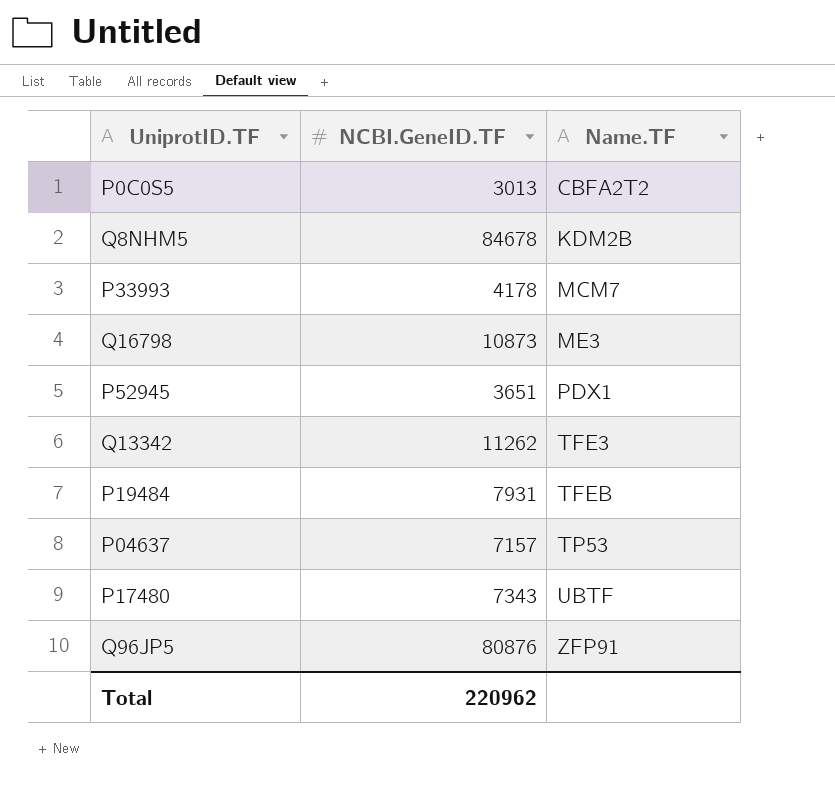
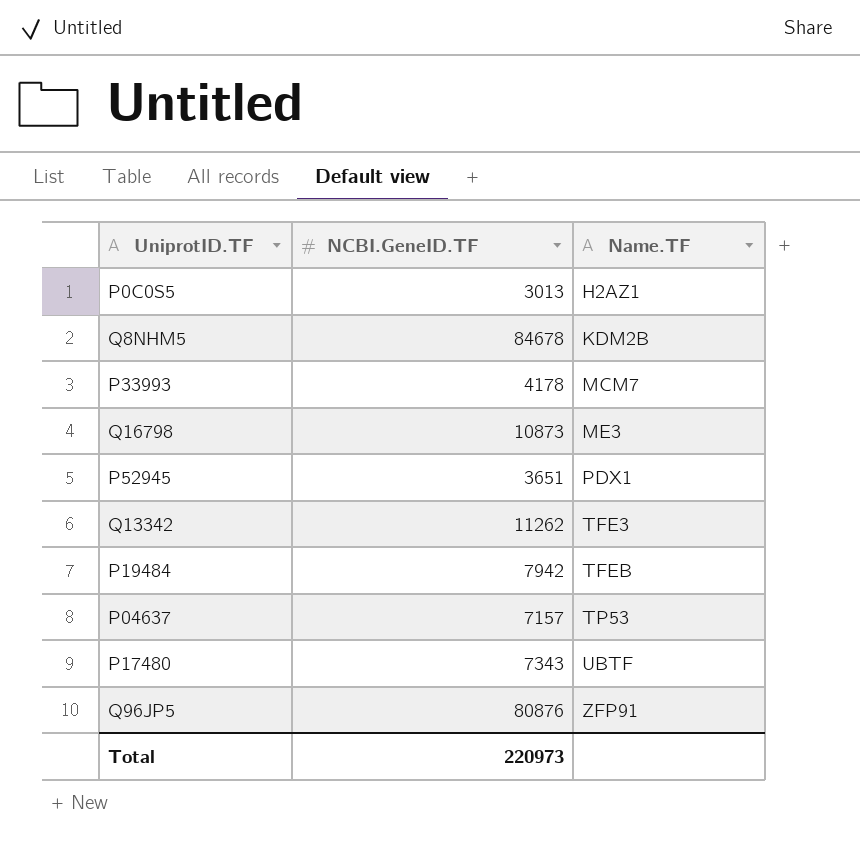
P0C0S5 | Name.TF: CBFA2T2 -> H2AZ1
P19484 | NCBI.GeneID.TF: 7931 -> 7942
Total | NCBI.GeneID.TF: 220962 -> 220973

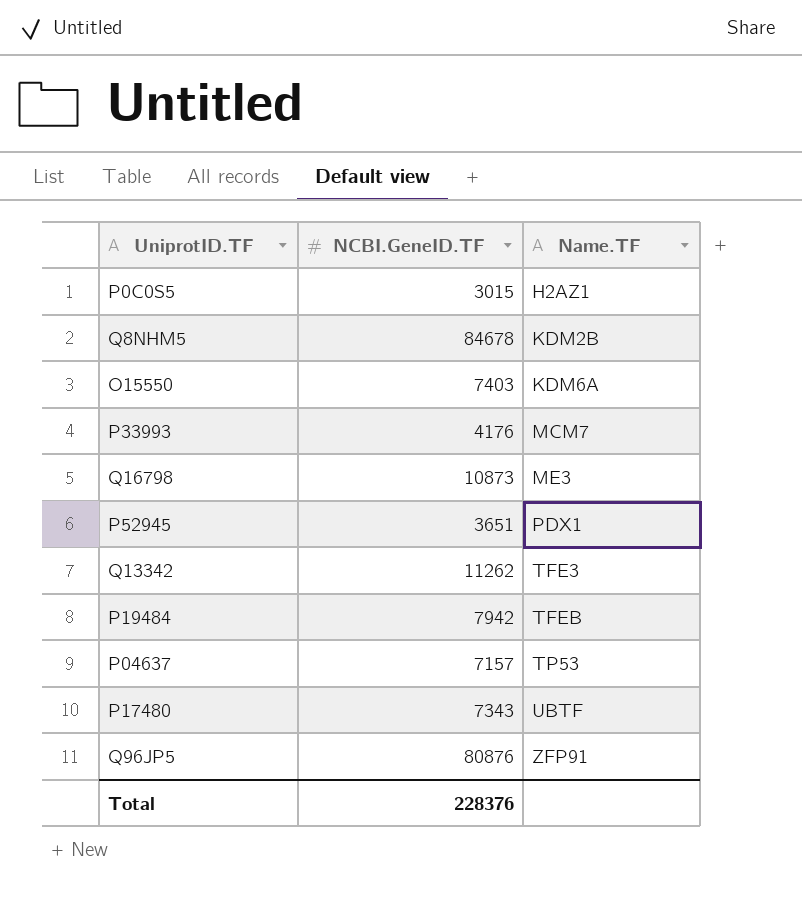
P0C0S5 | NCBI.GeneID.TF: 3013 -> 3015
row O15550: none -> 7403 | KDM6A
P33993 | NCBI.GeneID.TF: 4178 -> 4176
Total | NCBI.GeneID.TF: 220973 -> 228376

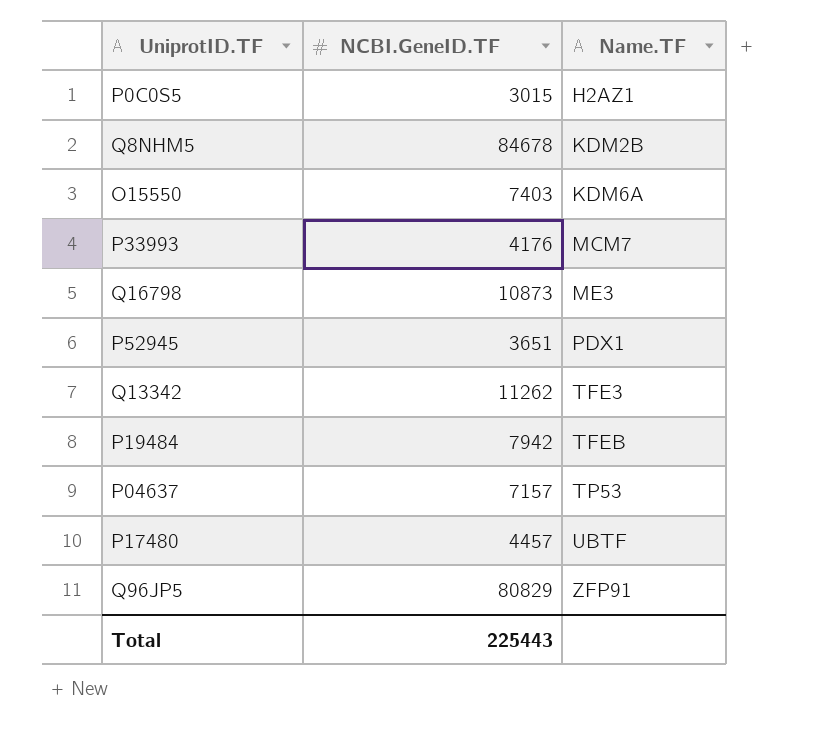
P17480 | NCBI.GeneID.TF: 7343 -> 4457
Q96JP5 | NCBI.GeneID.TF: 80876 -> 80829
Total | NCBI.GeneID.TF: 228376 -> 225443

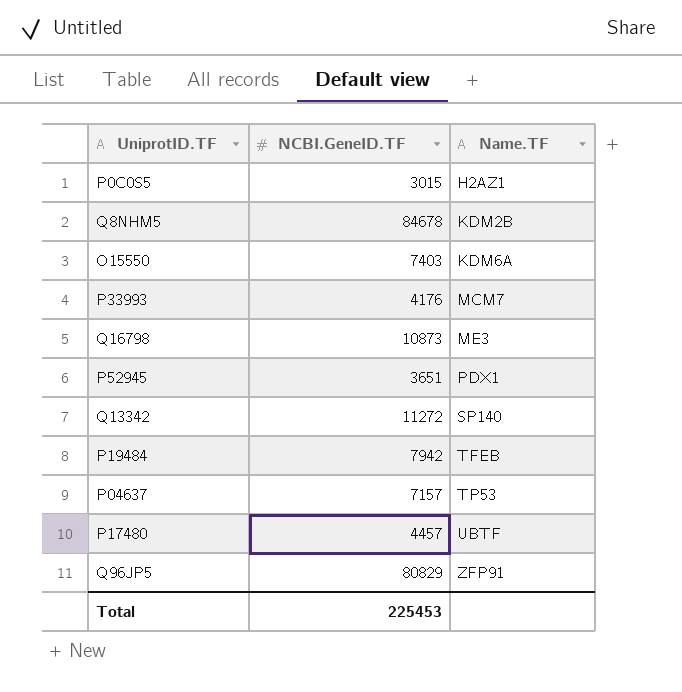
Q13342 | NCBI.GeneID.TF: 11262 -> 11272
Q13342 | Name.TF: TFE3 -> SP140
Total | NCBI.GeneID.TF: 225443 -> 225453

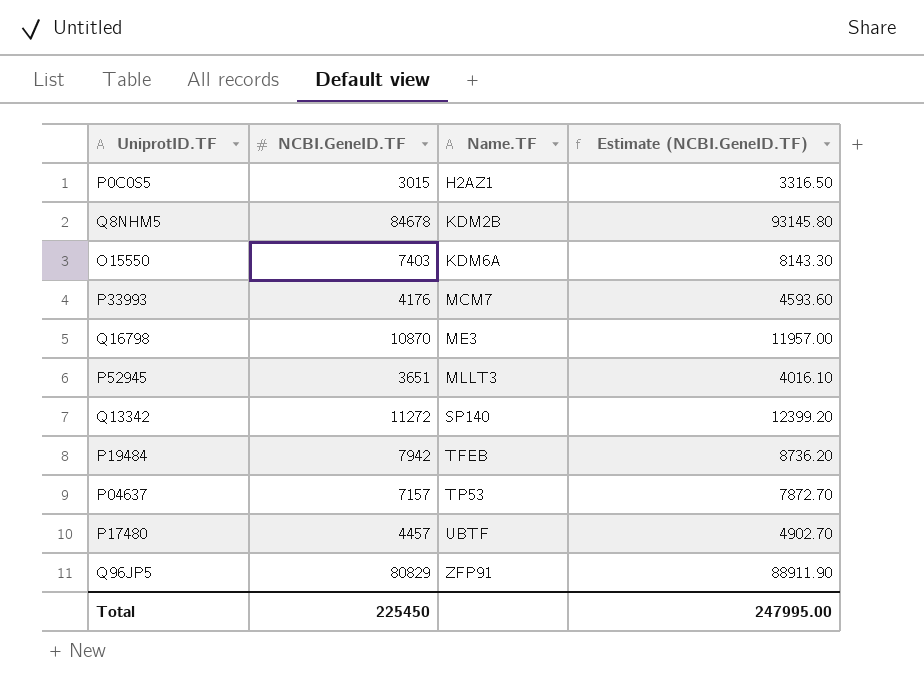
column Estimate (NCBI.GeneID.TF) | formula: none -> [NCBI.GeneID.TF] * 1.1
Q16798 | NCBI.GeneID.TF: 10873 -> 10870
P52945 | Name.TF: PDX1 -> MLLT3
Total | NCBI.GeneID.TF: 225453 -> 225450

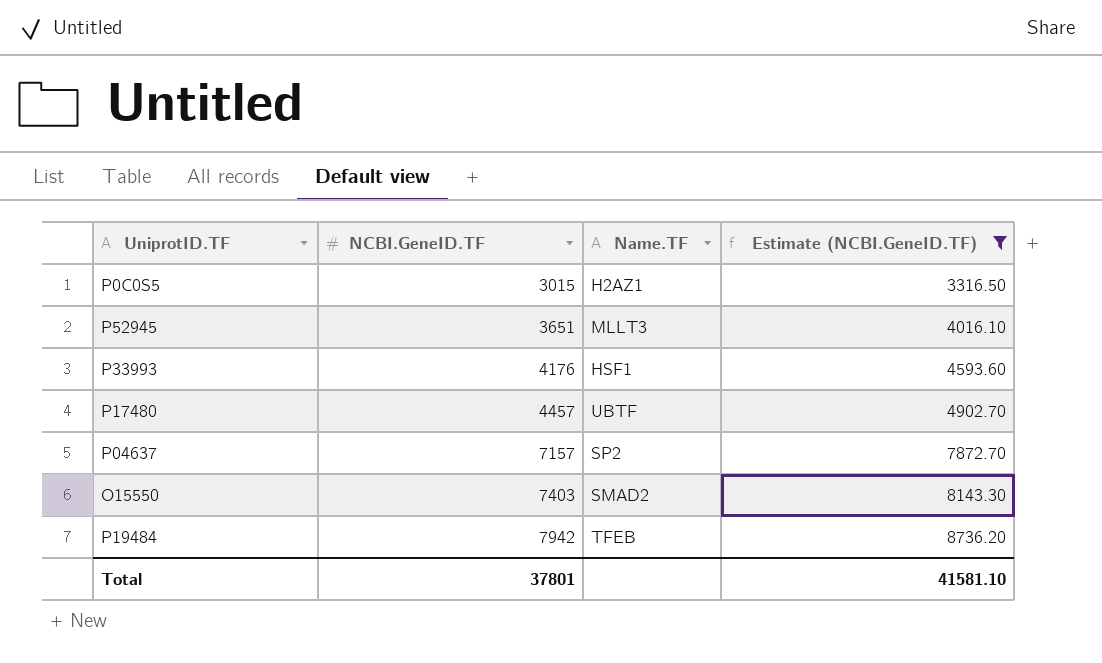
filter: none -> Estimate (NCBI.GeneID.TF) <= 8736.20
row order: Name.TF ascending -> NCBI.GeneID.TF ascending
P33993 | Name.TF: MCM7 -> HSF1
P04637 | Name.TF: TP53 -> SP2
O15550 | Name.TF: KDM6A -> SMAD2
Total | NCBI.GeneID.TF: 225450 -> 37801
Total | Estimate (NCBI.GeneID.TF): 247995.00 -> 41581.10

